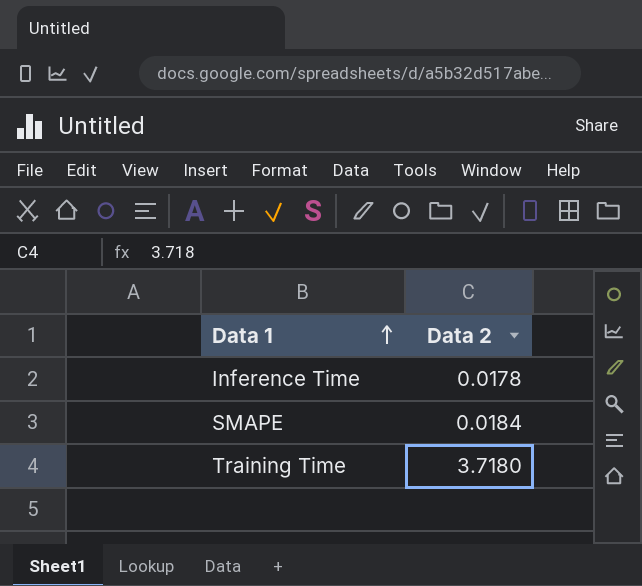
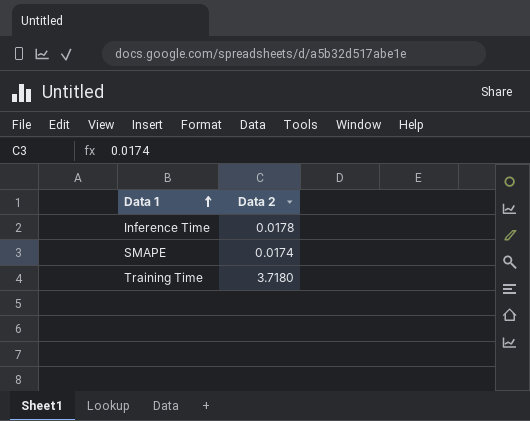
SMAPE | Data 2: 0.0184 -> 0.0174

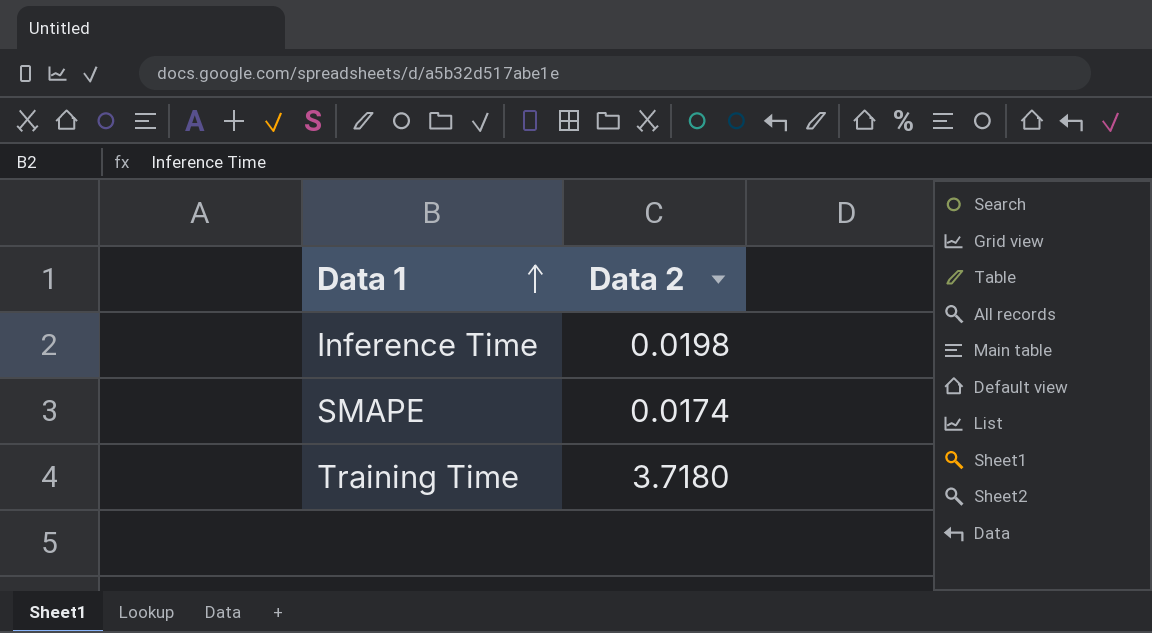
Inference Time | Data 2: 0.0178 -> 0.0198

